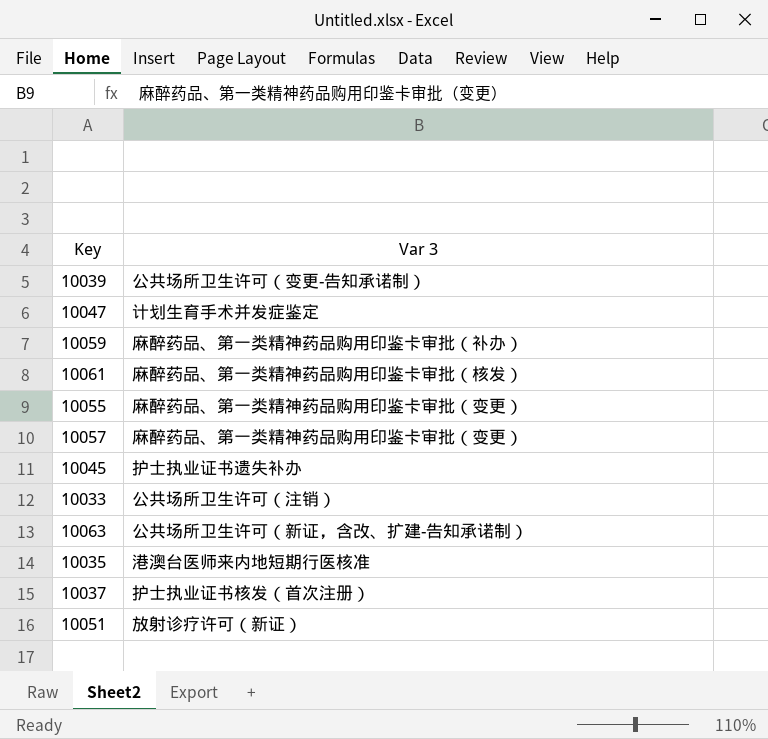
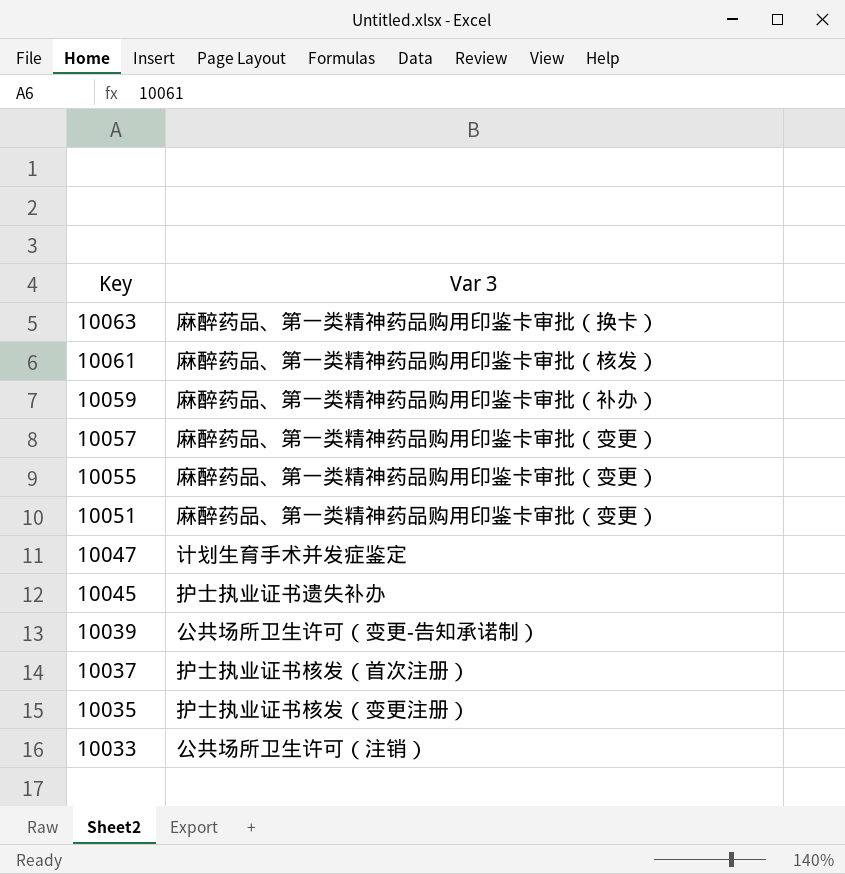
row order: none -> Key descending
10063 | Var 3: 公共场所卫生许可（新证，含改、扩建-告知承诺制） -> 麻醉药品、第一类精神药品购用印鉴卡审批（换卡）
10051 | Var 3: 放射诊疗许可（新证） -> 麻醉药品、第一类精神药品购用印鉴卡审批（变更）
10035 | Var 3: 港澳台医师来内地短期行医核准 -> 护士执业证书核发（变更注册）

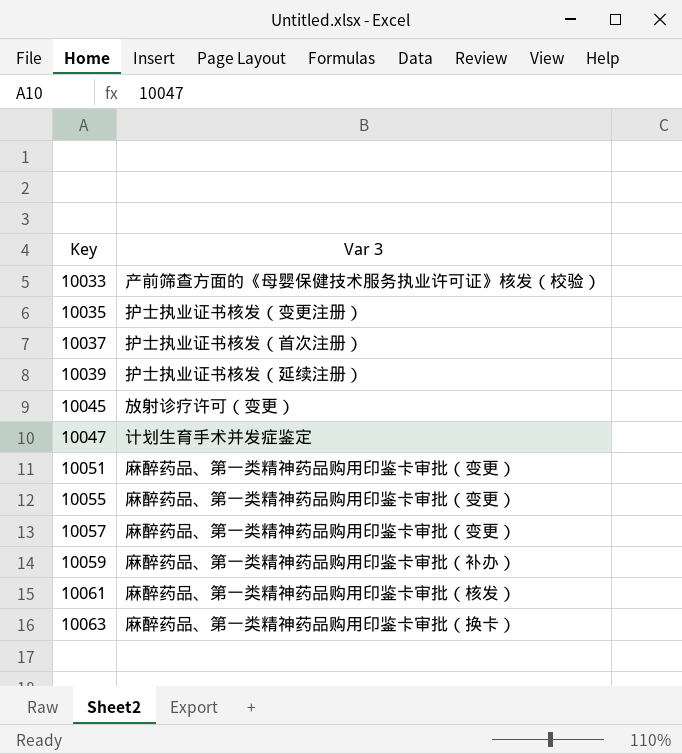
row order: Key descending -> Key ascending
10033 | Var 3: 公共场所卫生许可（注销） -> 产前筛查方面的《母婴保健技术服务执业许可证》核发（校验）
10039 | Var 3: 公共场所卫生许可（变更-告知承诺制） -> 护士执业证书核发（延续注册）
10045 | Var 3: 护士执业证书遗失补办 -> 放射诊疗许可（变更）

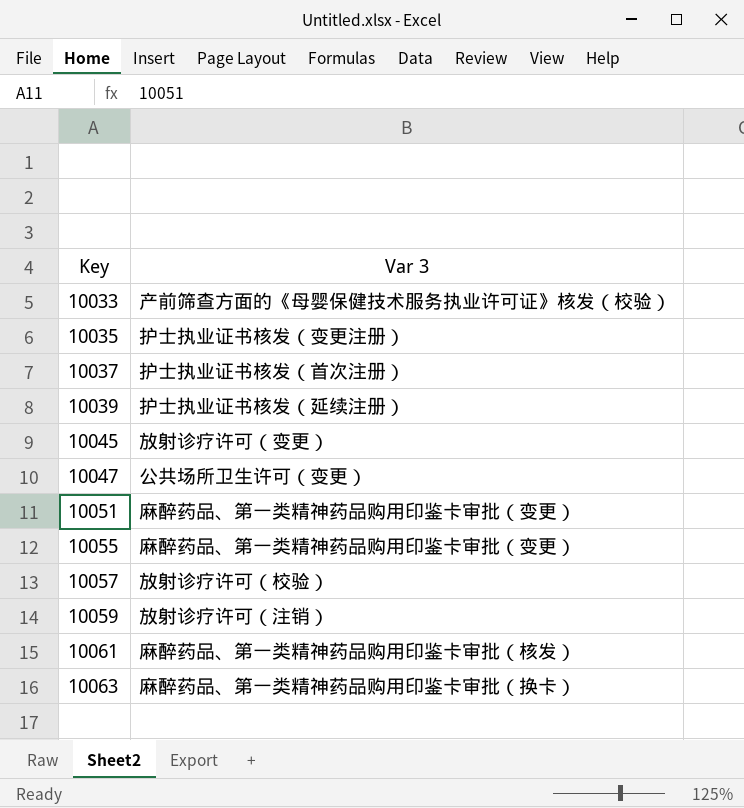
10047 | Var 3: 计划生育手术并发症鉴定 -> 公共场所卫生许可（变更）
10057 | Var 3: 麻醉药品、第一类精神药品购用印鉴卡审批（变更） -> 放射诊疗许可（校验）
10059 | Var 3: 麻醉药品、第一类精神药品购用印鉴卡审批（补办） -> 放射诊疗许可（注销）

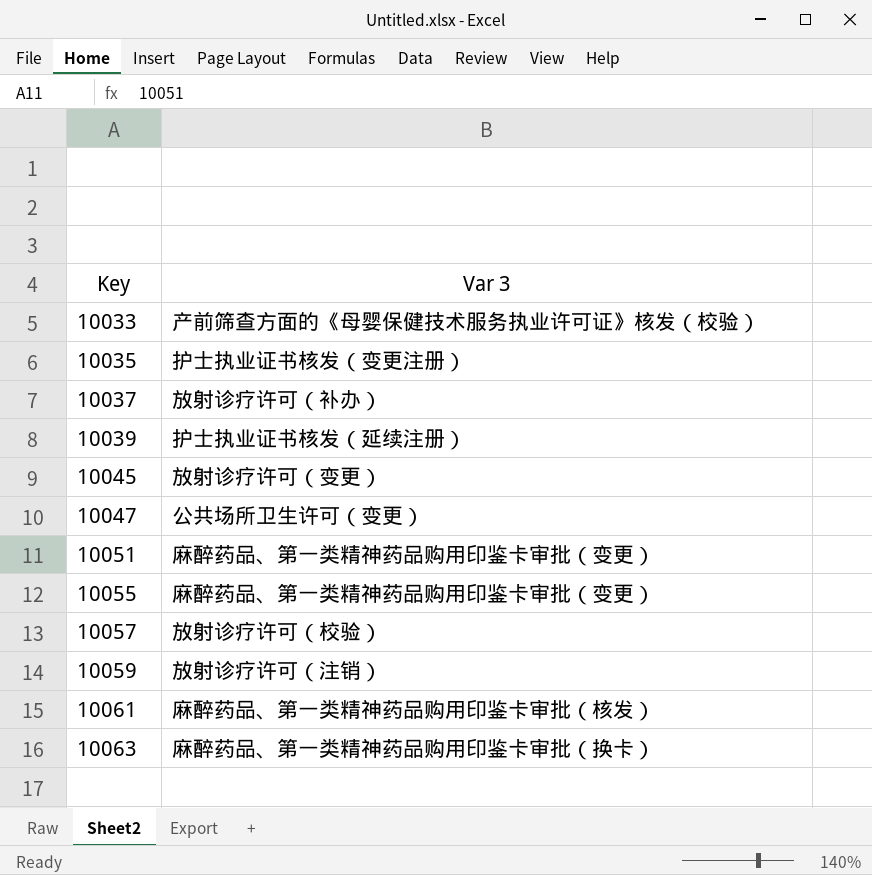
10037 | Var 3: 护士执业证书核发（首次注册） -> 放射诊疗许可（补办）

